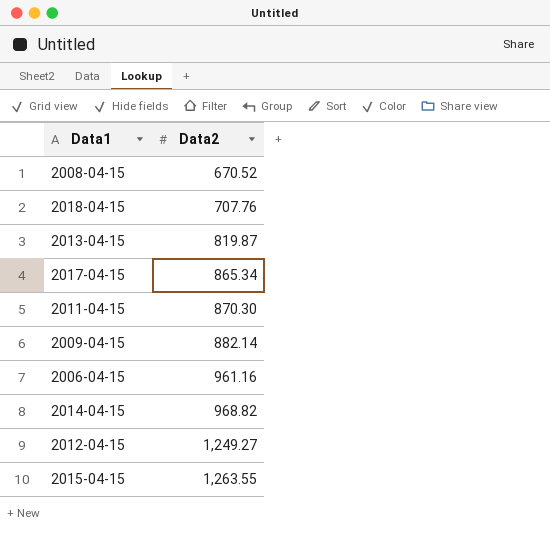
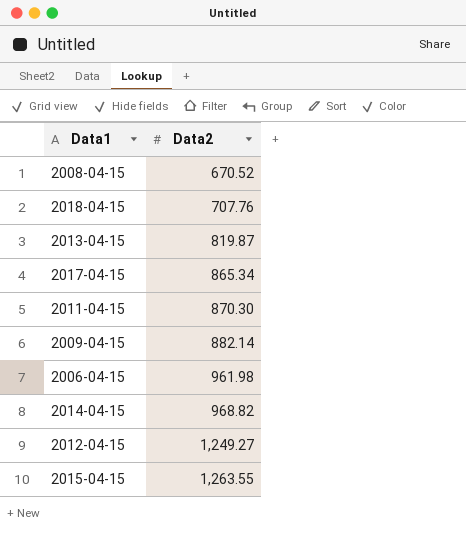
2006-04-15 | Data2: 961.16 -> 961.98

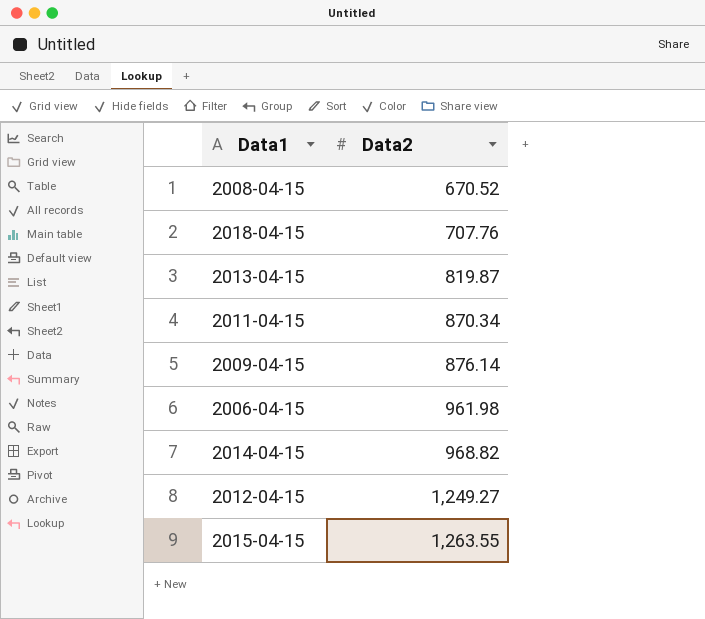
row 2017-04-15: 865.34 -> none
2011-04-15 | Data2: 870.30 -> 870.34
2009-04-15 | Data2: 882.14 -> 876.14

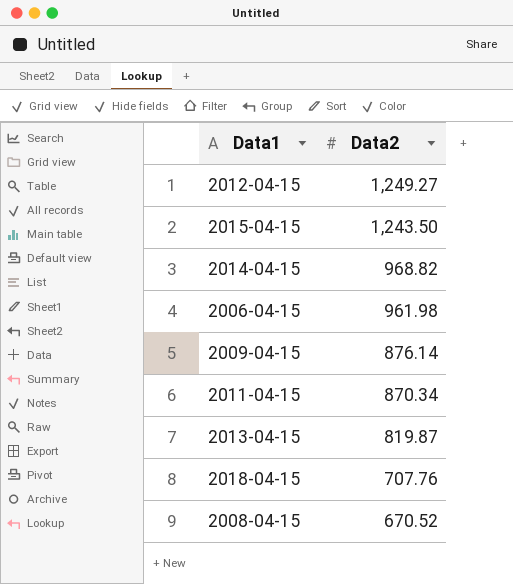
row order: Data2 ascending -> Data2 descending
2015-04-15 | Data2: 1,263.55 -> 1,243.50

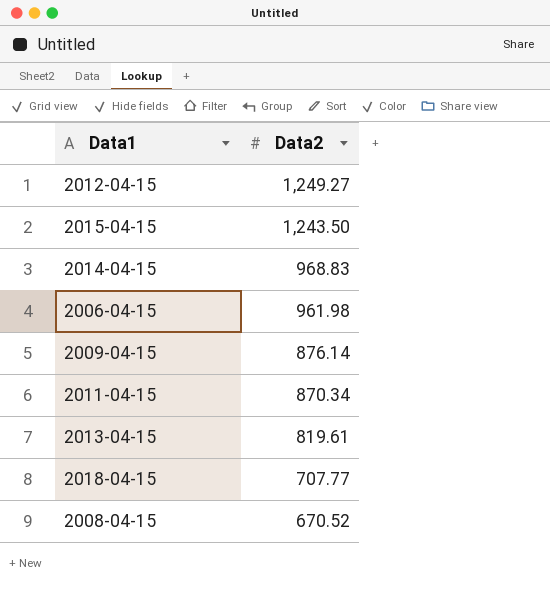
2014-04-15 | Data2: 968.82 -> 968.83
2013-04-15 | Data2: 819.87 -> 819.61
2018-04-15 | Data2: 707.76 -> 707.77

